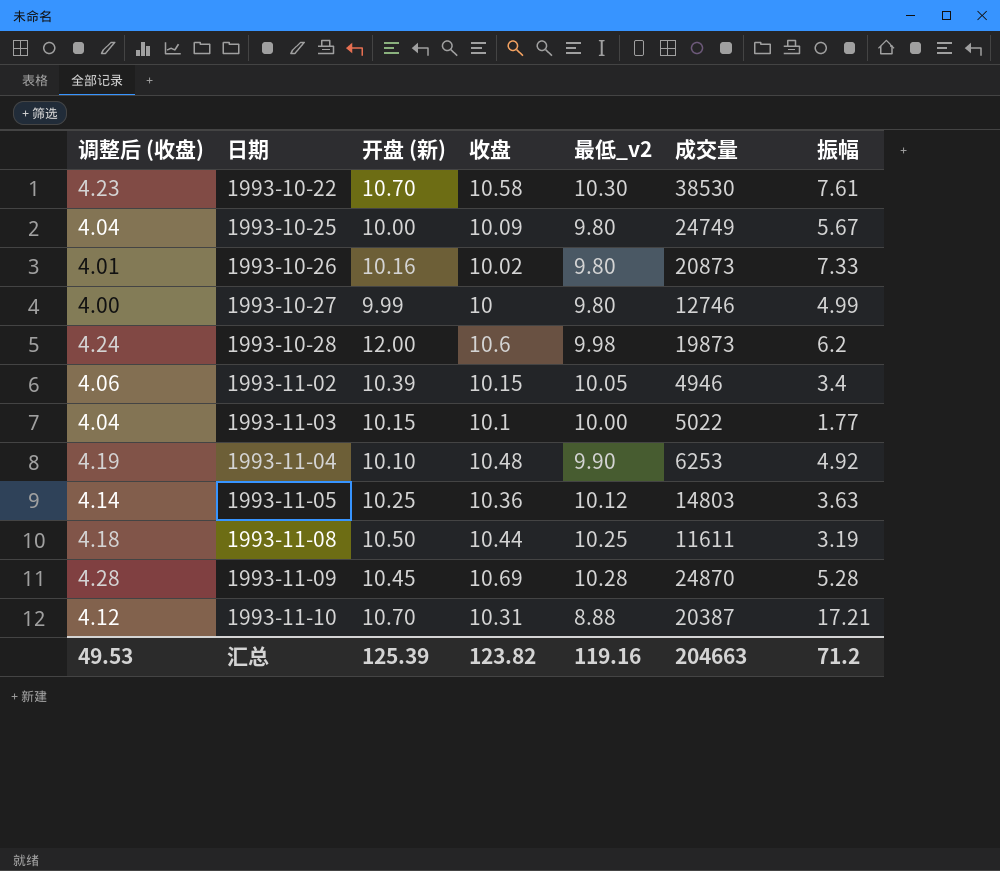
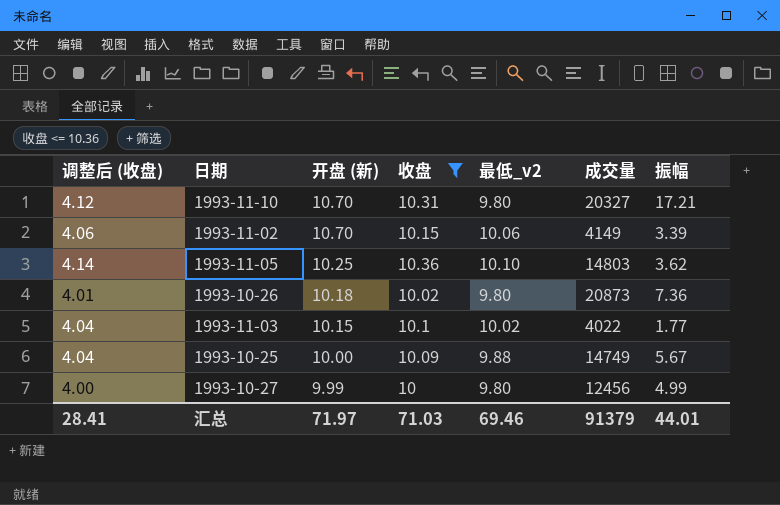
filter: none -> 收盘 <= 10.36
row order: 日期 ascending -> 开盘 (新) descending
1993-11-10 | 最低_v2: 8.88 -> 9.80
1993-11-10 | 成交量: 20387 -> 20327
1993-11-02 | 开盘 (新): 10.39 -> 10.70
1993-11-02 | 最低_v2: 10.05 -> 10.06
1993-11-02 | 成交量: 4946 -> 4149
1993-11-02 | 振幅: 3.4 -> 3.39
1993-11-05 | 最低_v2: 10.12 -> 10.10
1993-11-05 | 振幅: 3.63 -> 3.62
1993-10-26 | 开盘 (新): 10.16 -> 10.18
1993-10-26 | 振幅: 7.33 -> 7.36
1993-11-03 | 最低_v2: 10.00 -> 10.02
1993-11-03 | 成交量: 5022 -> 4022
1993-10-25 | 最低_v2: 9.80 -> 9.88
1993-10-25 | 成交量: 24749 -> 14749
1993-10-27 | 成交量: 12746 -> 12456
汇总 | 调整后 (收盘): 49.53 -> 28.41
汇总 | 开盘 (新): 125.39 -> 71.97
汇总 | 收盘: 123.82 -> 71.03
汇总 | 最低_v2: 119.16 -> 69.46
汇总 | 成交量: 204663 -> 91379
汇总 | 振幅: 71.2 -> 44.01

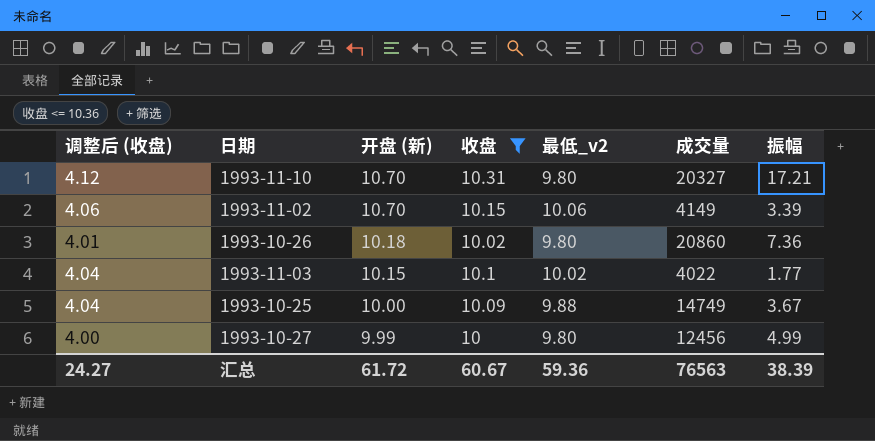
row 1993-11-05: 4.14 | 10.25 | 10.36 | 10.10 | 14803 | 3.62 -> none
1993-10-26 | 成交量: 20873 -> 20860
1993-10-25 | 振幅: 5.67 -> 3.67
汇总 | 调整后 (收盘): 28.41 -> 24.27
汇总 | 开盘 (新): 71.97 -> 61.72
汇总 | 收盘: 71.03 -> 60.67
汇总 | 最低_v2: 69.46 -> 59.36
汇总 | 成交量: 91379 -> 76563
汇总 | 振幅: 44.01 -> 38.39

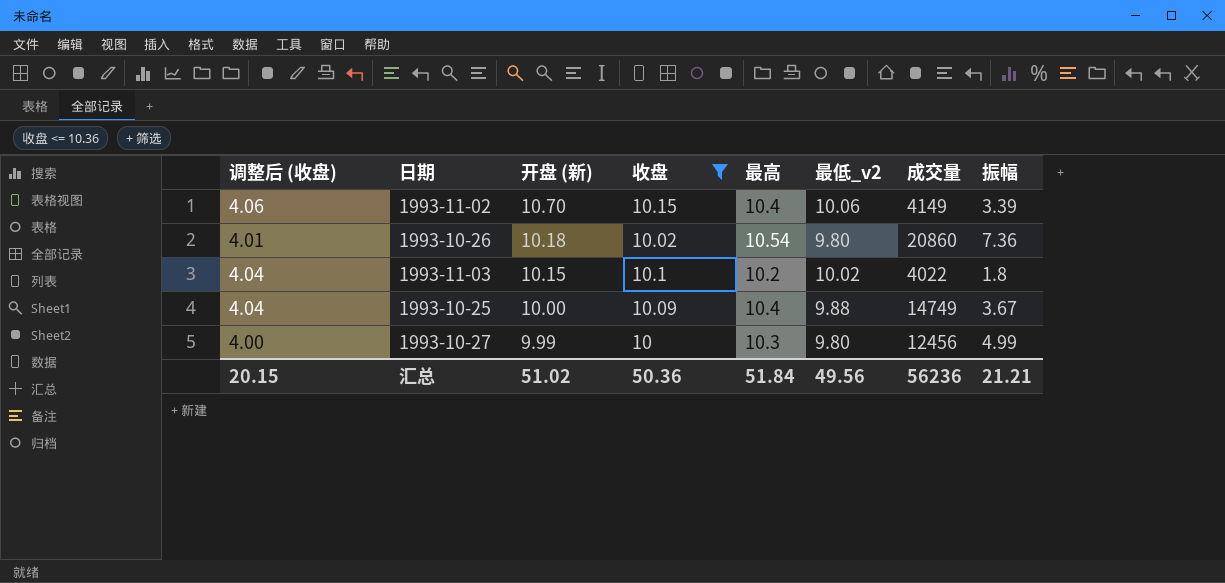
column 最高 | position: none -> 5
row 1993-11-10: 4.12 | 10.70 | 10.31 | 9.80 | 20327 | 17.21 -> none
1993-11-03 | 振幅: 1.77 -> 1.8
汇总 | 调整后 (收盘): 24.27 -> 20.15
汇总 | 开盘 (新): 61.72 -> 51.02
汇总 | 收盘: 60.67 -> 50.36
汇总 | 最低_v2: 59.36 -> 49.56
汇总 | 成交量: 76563 -> 56236
汇总 | 振幅: 38.39 -> 21.21

